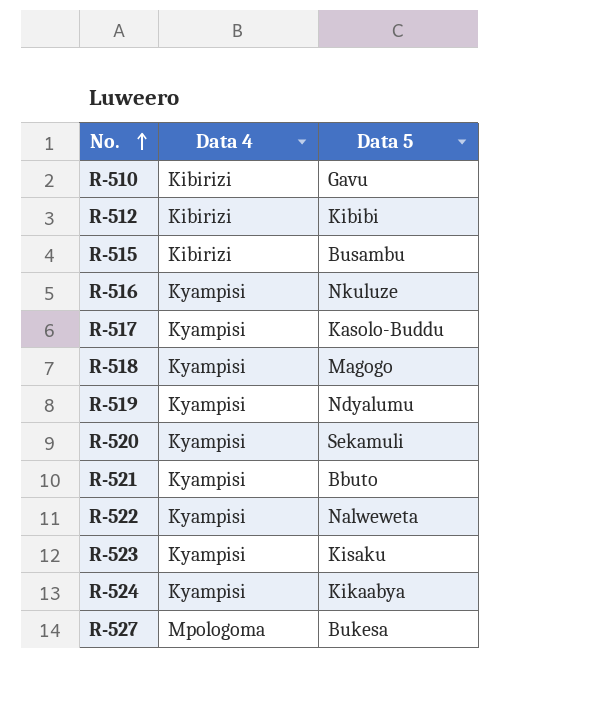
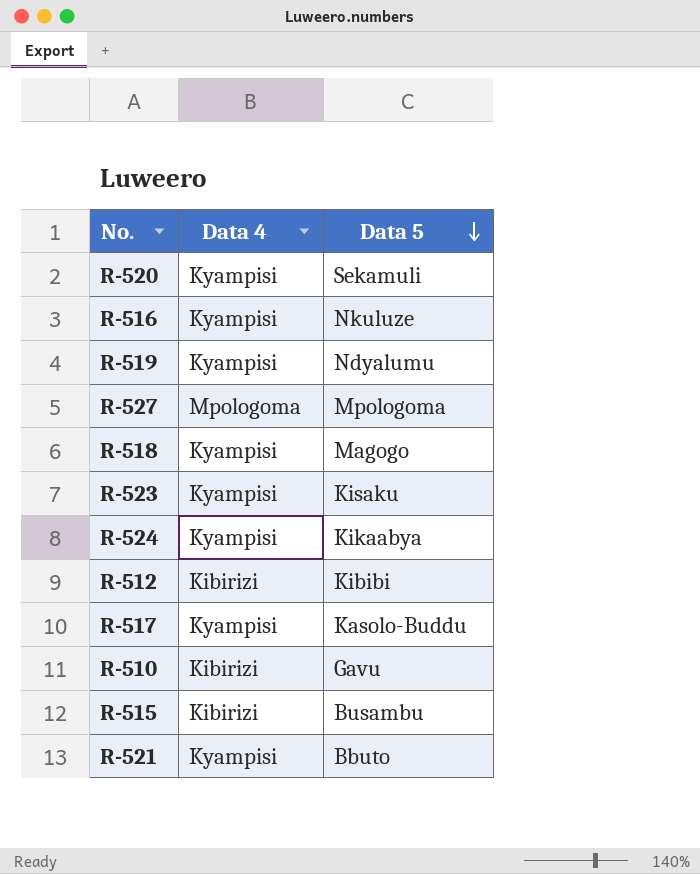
row order: No. ascending -> Data 5 descending
row R-522: Kyampisi | Nalweweta -> none
R-527 | Data 5: Bukesa -> Mpologoma

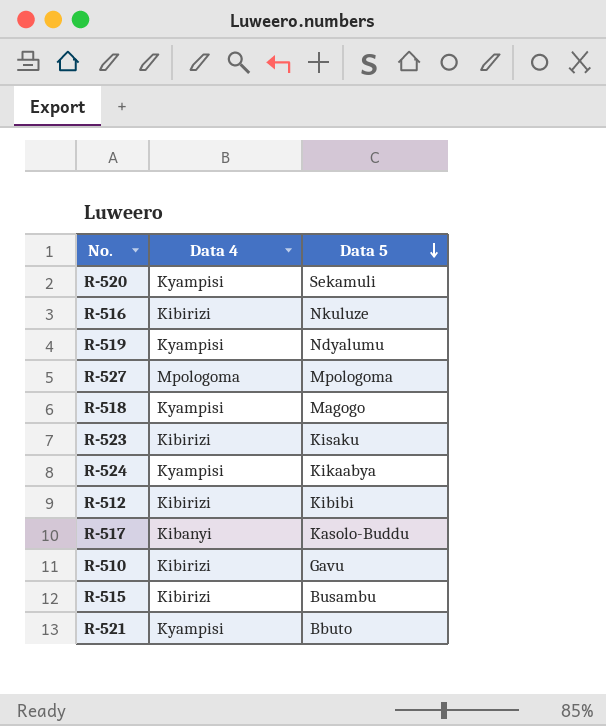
R-516 | Data 4: Kyampisi -> Kibirizi
R-523 | Data 4: Kyampisi -> Kibirizi
R-517 | Data 4: Kyampisi -> Kibanyi

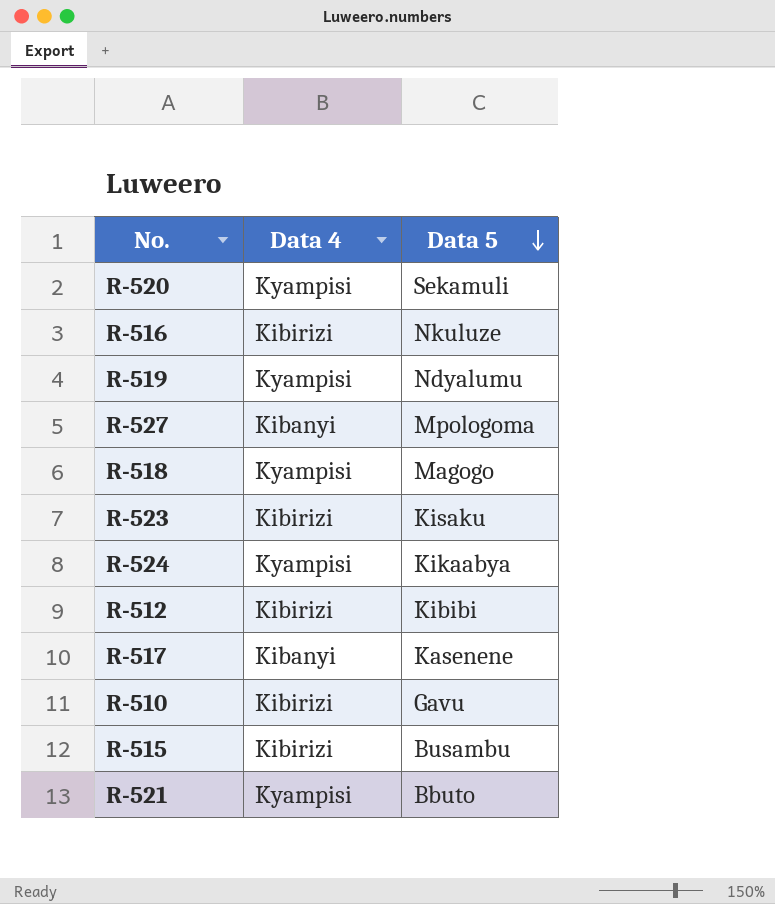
R-527 | Data 4: Mpologoma -> Kibanyi
R-517 | Data 5: Kasolo-Buddu -> Kasenene

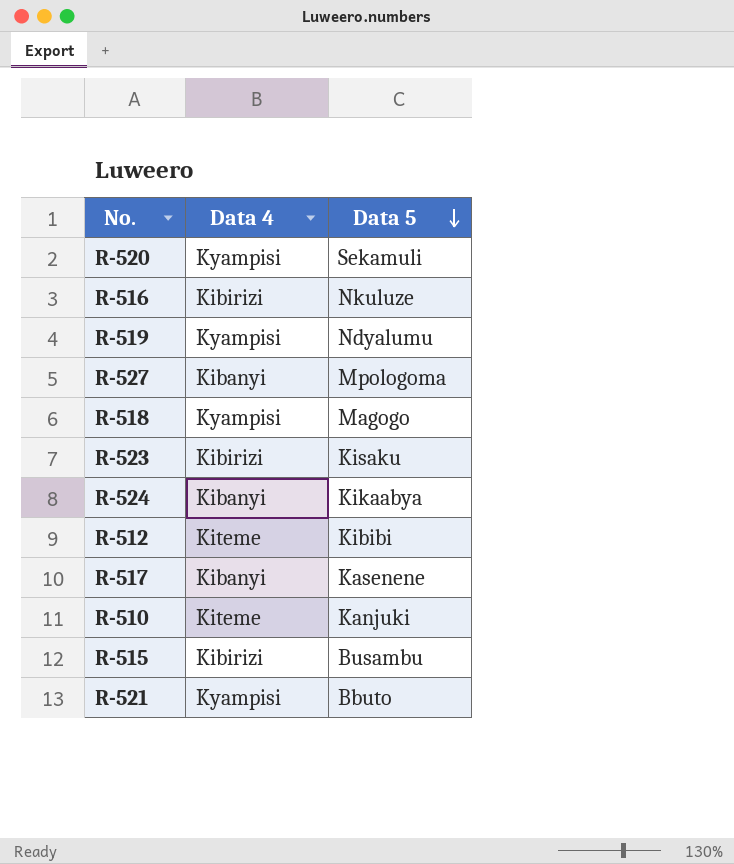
R-524 | Data 4: Kyampisi -> Kibanyi
R-512 | Data 4: Kibirizi -> Kiteme
R-510 | Data 4: Kibirizi -> Kiteme
R-510 | Data 5: Gavu -> Kanjuki

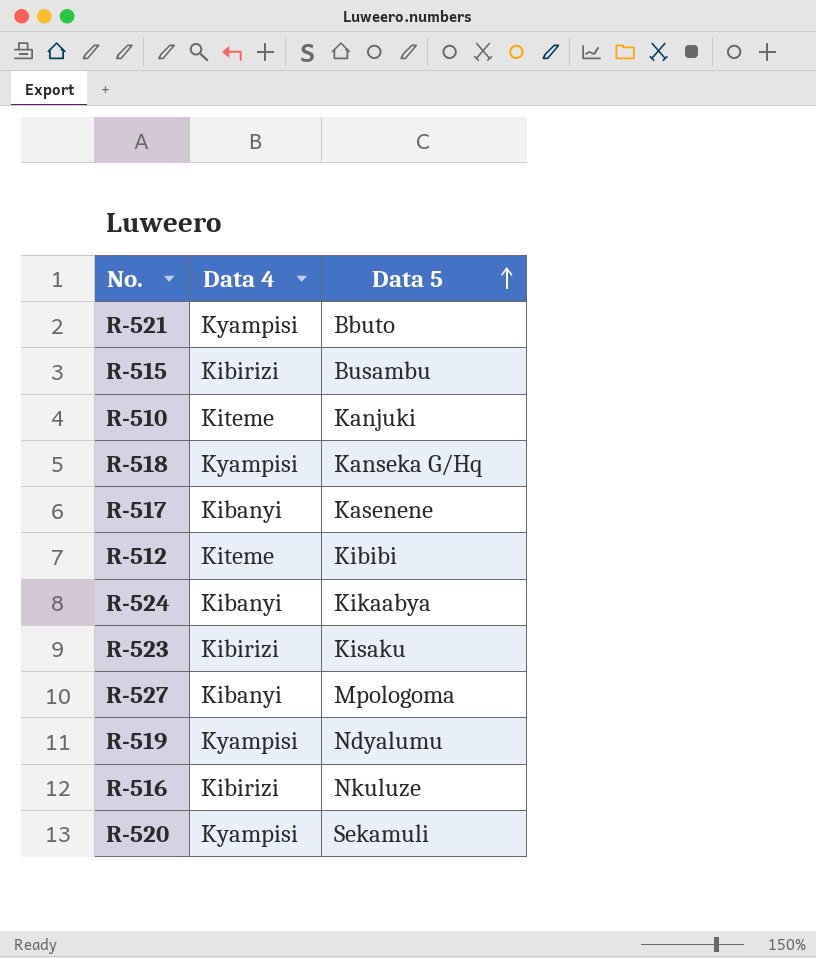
row order: Data 5 descending -> Data 5 ascending
R-518 | Data 5: Magogo -> Kanseka G/Hq

